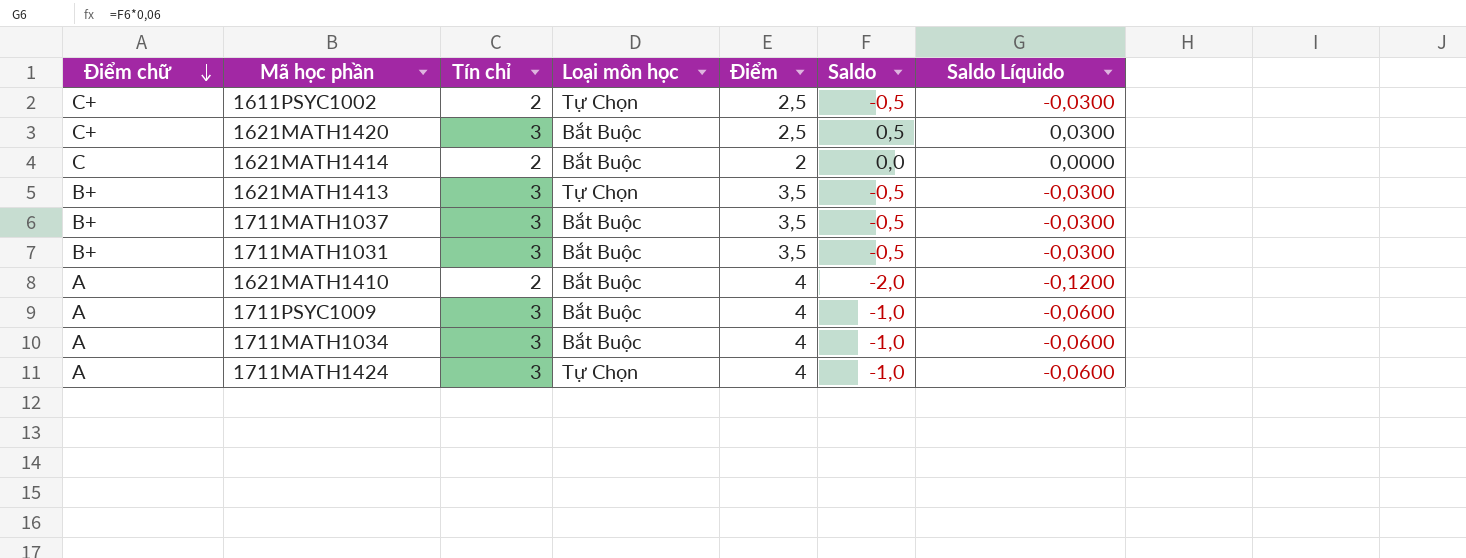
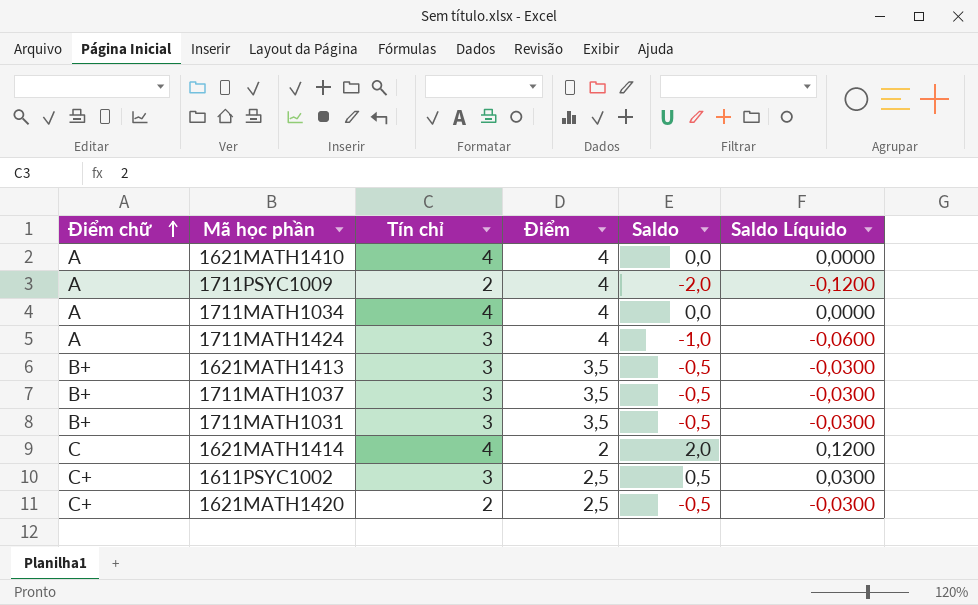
row order: Điểm chữ descending -> Điểm chữ ascending
column Loại môn học | position: 4 -> none
1621MATH1410 | Tín chỉ: 2 -> 4
1621MATH1410 | Saldo: -2,0 -> 0,0
1621MATH1410 | Saldo Líquido: -0,1200 -> 0,0000
1711PSYC1009 | Tín chỉ: 3 -> 2
1711PSYC1009 | Saldo: -1,0 -> -2,0
1711PSYC1009 | Saldo Líquido: -0,0600 -> -0,1200
1711MATH1034 | Tín chỉ: 3 -> 4
1711MATH1034 | Saldo: -1,0 -> 0,0
1711MATH1034 | Saldo Líquido: -0,0600 -> 0,0000
1621MATH1414 | Tín chỉ: 2 -> 4
1621MATH1414 | Saldo: 0,0 -> 2,0
1621MATH1414 | Saldo Líquido: 0,0000 -> 0,1200
1611PSYC1002 | Tín chỉ: 2 -> 3
1611PSYC1002 | Saldo: -0,5 -> 0,5
1611PSYC1002 | Saldo Líquido: -0,0300 -> 0,0300
1621MATH1420 | Tín chỉ: 3 -> 2
1621MATH1420 | Saldo: 0,5 -> -0,5
1621MATH1420 | Saldo Líquido: 0,0300 -> -0,0300

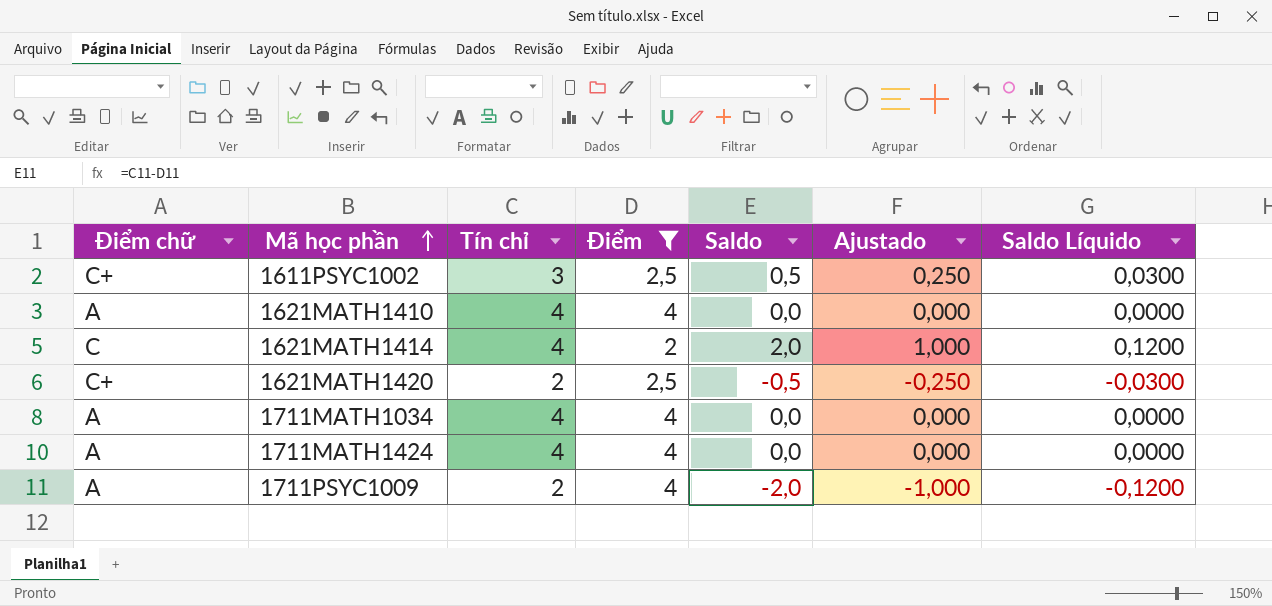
filter: none -> Điểm != 3,5
row order: Điểm chữ ascending -> Mã học phần ascending
column Ajustado | formula: none -> [Saldo] * 0,5
1711MATH1424 | Tín chỉ: 3 -> 4
1711MATH1424 | Saldo: -1,0 -> 0,0
1711MATH1424 | Saldo Líquido: -0,0600 -> 0,0000

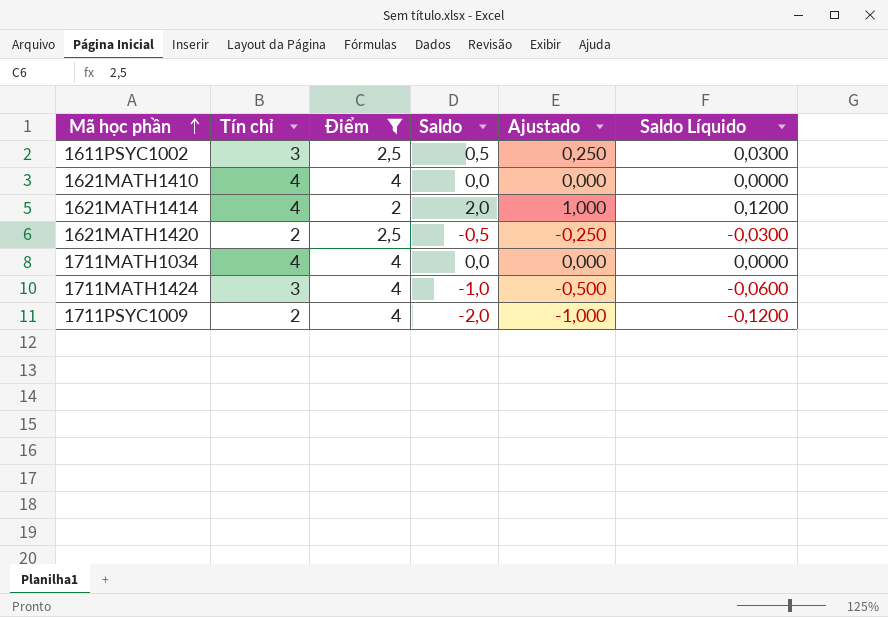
column Điểm chữ | position: 1 -> none
1711MATH1424 | Tín chỉ: 4 -> 3
1711MATH1424 | Saldo: 0,0 -> -1,0
1711MATH1424 | Ajustado: 0,000 -> -0,500
1711MATH1424 | Saldo Líquido: 0,0000 -> -0,0600

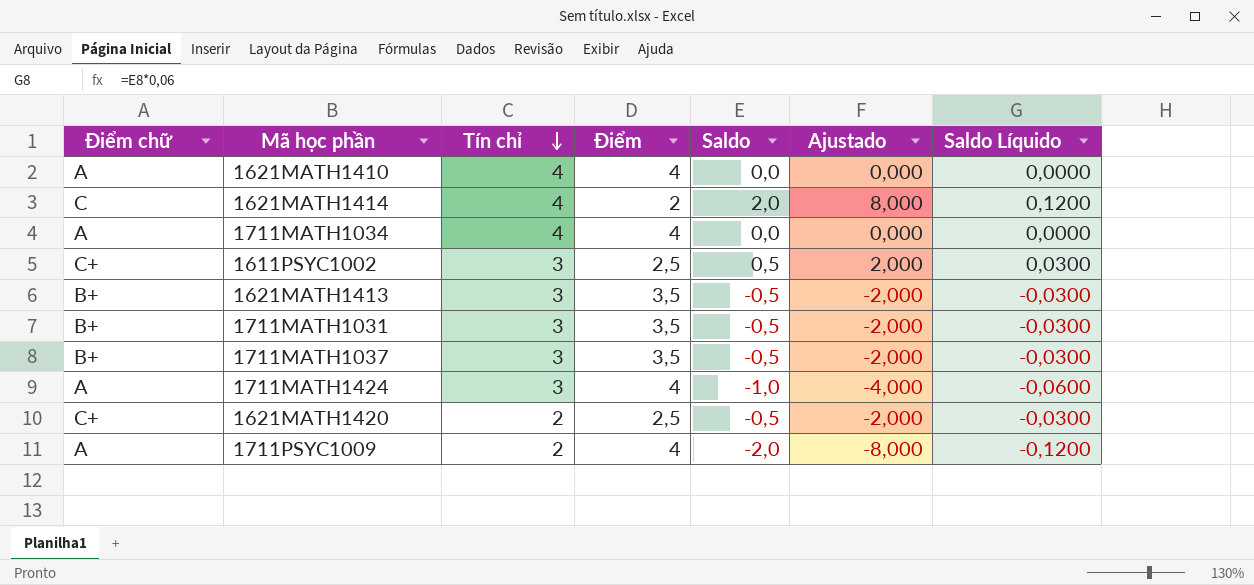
filter: Điểm != 3,5 -> none
row order: Mã học phần ascending -> Tín chỉ descending
column Điểm chữ | position: none -> 1
column Ajustado | formula: [Saldo] * 0,5 -> [Saldo] * 4

